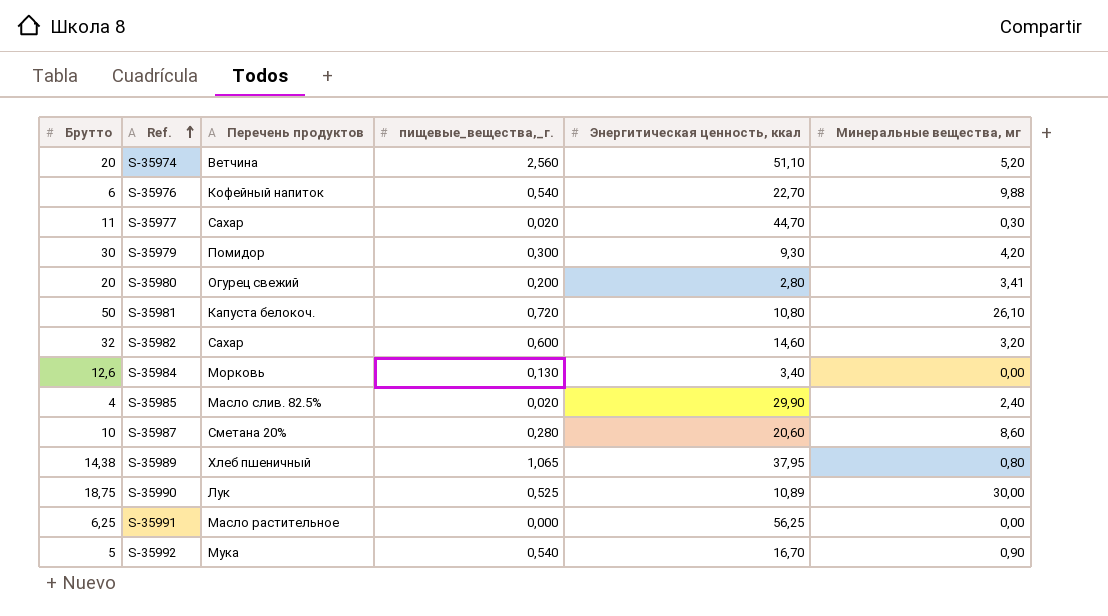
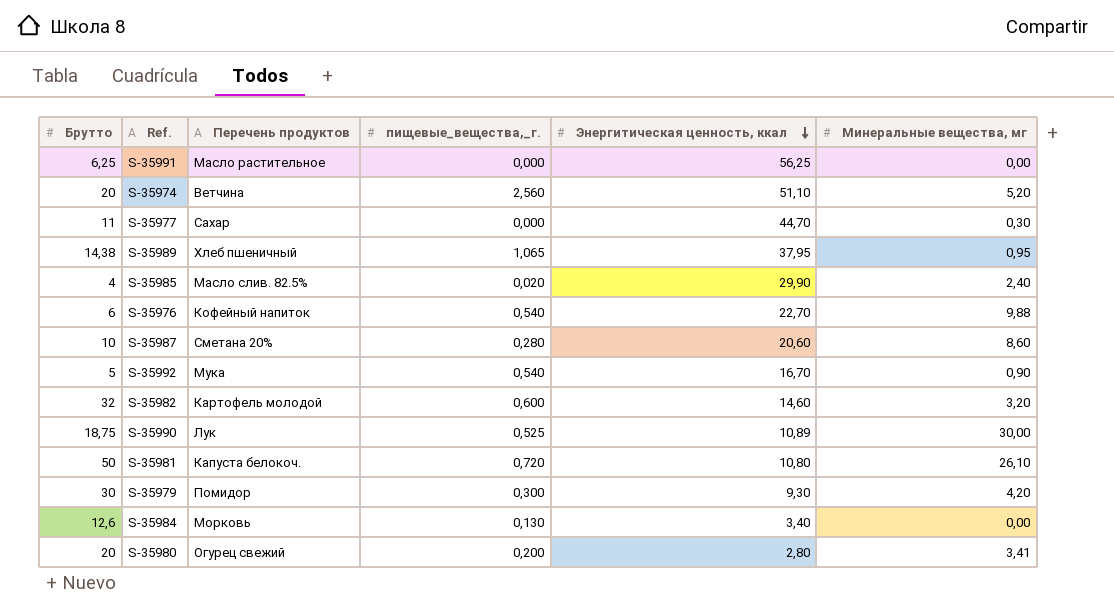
row order: Ref. ascending -> Энергитическая ценность, ккал descending
S-35977 | пищевые_вещества,_г.: 0,020 -> 0,000
S-35989 | Минеральные вещества, мг: 0,80 -> 0,95
S-35982 | Перечень продуктов: Сахар -> Картофель молодой

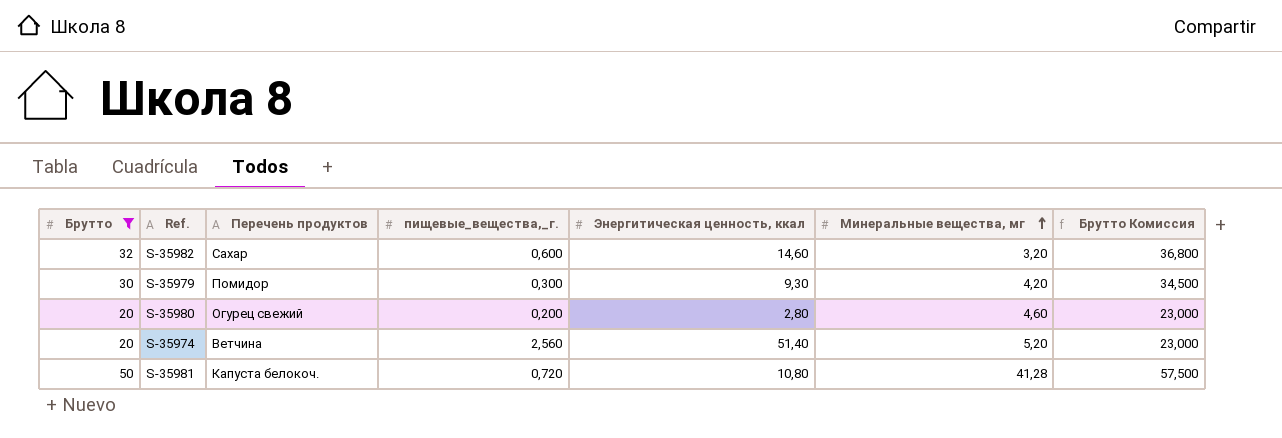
filter: none -> Брутто >= 20
row order: Энергитическая ценность, ккал descending -> Минеральные вещества, мг ascending
column Брутто Комиссия | formula: none -> [Брутто] * 1,15
S-35982 | Перечень продуктов: Картофель молодой -> Сахар
S-35980 | Минеральные вещества, мг: 3,41 -> 4,60
S-35974 | Энергитическая ценность, ккал: 51,10 -> 51,40
S-35981 | Минеральные вещества, мг: 26,10 -> 41,28

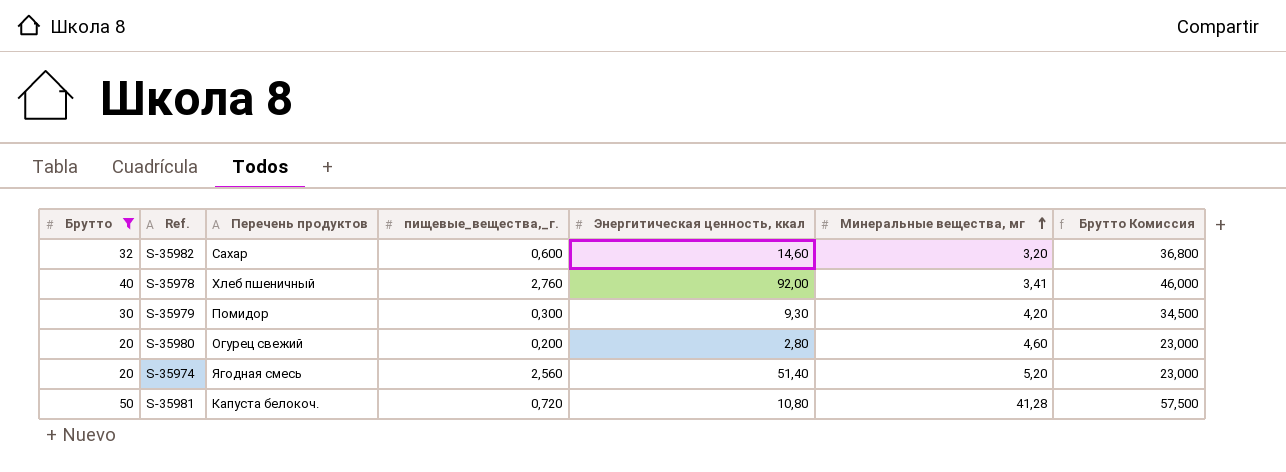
row S-35978: none -> 40 | Хлеб пшеничный | 2,760 | 92,00 | 3,41 | 46,000
S-35974 | Перечень продуктов: Ветчина -> Ягодная смесь

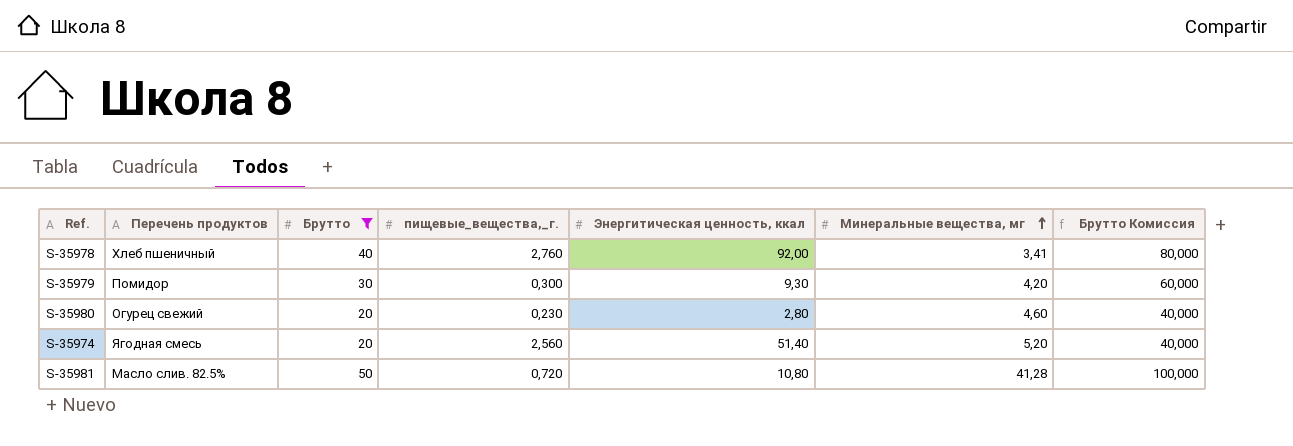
column Брутто | position: 1 -> 3
column Брутто Комиссия | formula: [Брутто] * 1,15 -> [Брутто] * 2
row S-35982: 32 | Сахар | 0,600 | 14,60 | 3,20 | 36,800 -> none
S-35980 | пищевые_вещества,_г.: 0,200 -> 0,230
S-35981 | Перечень продуктов: Капуста белокоч. -> Масло слив. 82.5%

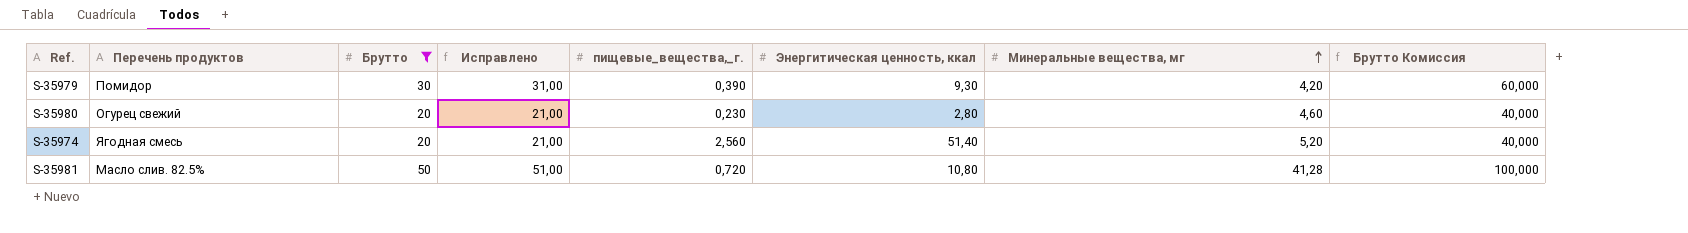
column Исправлено | formula: none -> [Брутто] + 1
row S-35978: Хлеб пшеничный | 40 | 2,760 | 92,00 | 3,41 | 80,000 -> none
S-35979 | пищевые_вещества,_г.: 0,300 -> 0,390

